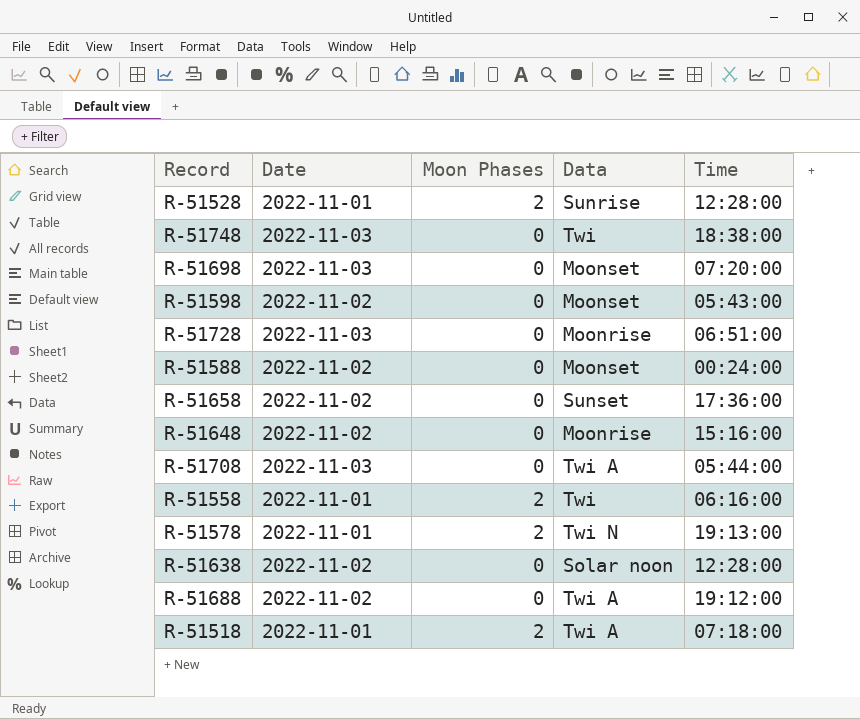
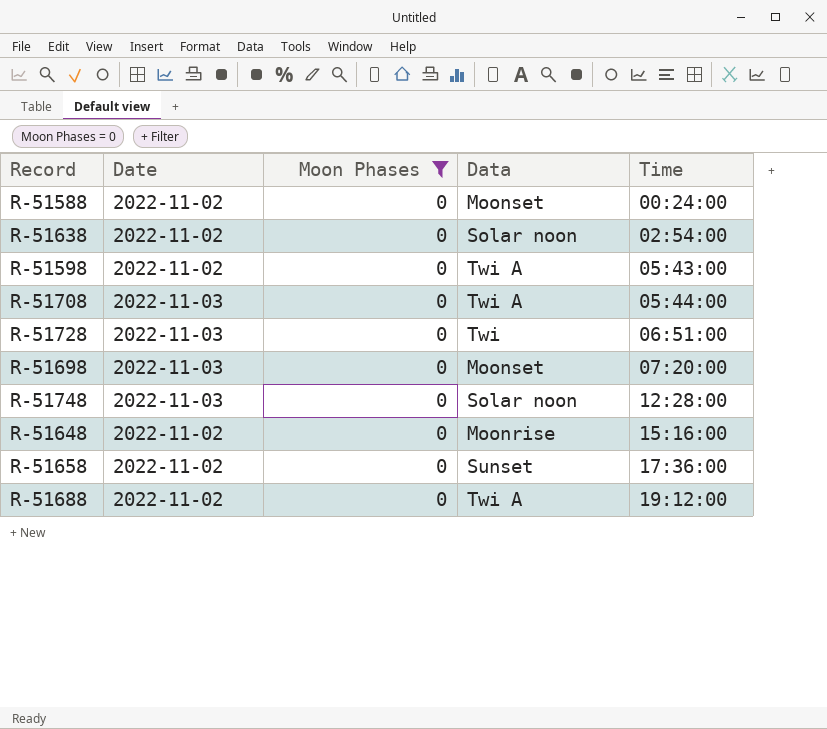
filter: none -> Moon Phases = 0
row order: none -> Time ascending
R-51638 | Time: 12:28:00 -> 02:54:00
R-51598 | Data: Moonset -> Twi A
R-51728 | Data: Moonrise -> Twi
R-51748 | Data: Twi -> Solar noon
R-51748 | Time: 18:38:00 -> 12:28:00

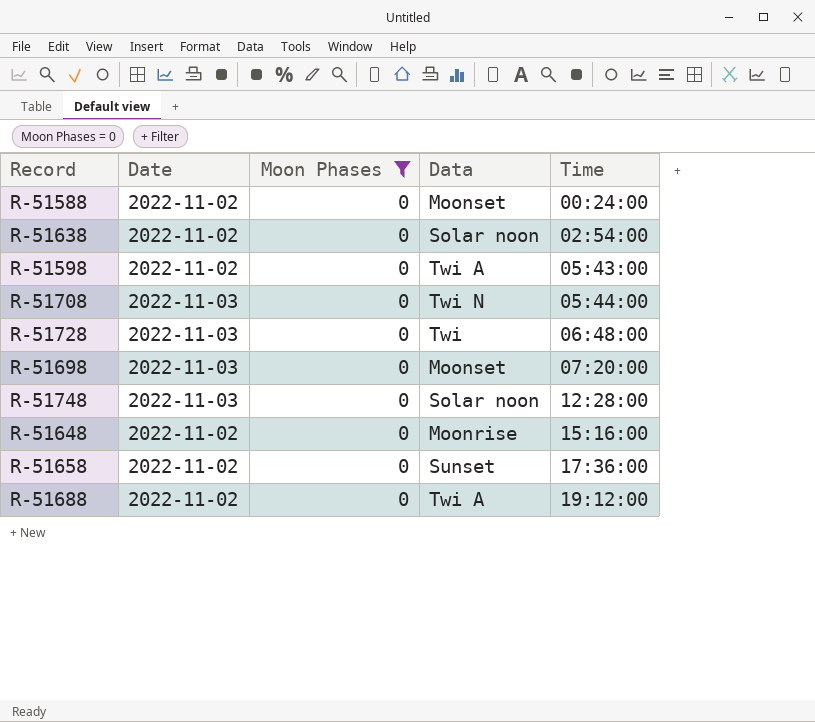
R-51708 | Data: Twi A -> Twi N
R-51728 | Time: 06:51:00 -> 06:48:00

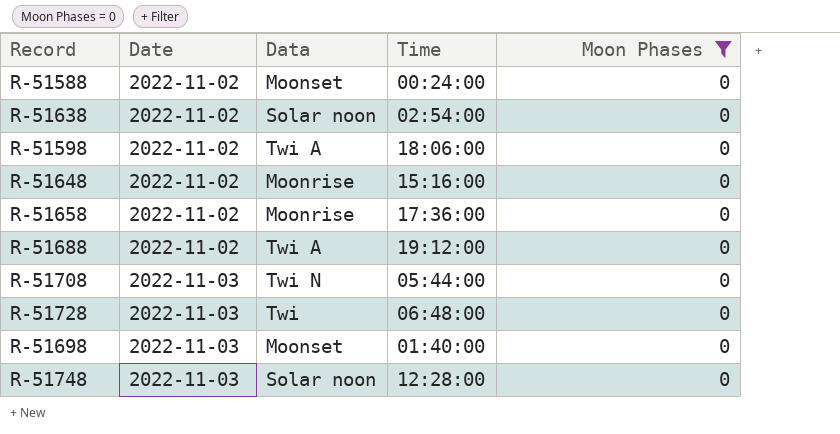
row order: Time ascending -> Date ascending
column Moon Phases | position: 3 -> 5
R-51598 | Time: 05:43:00 -> 18:06:00
R-51658 | Data: Sunset -> Moonrise
R-51698 | Time: 07:20:00 -> 01:40:00

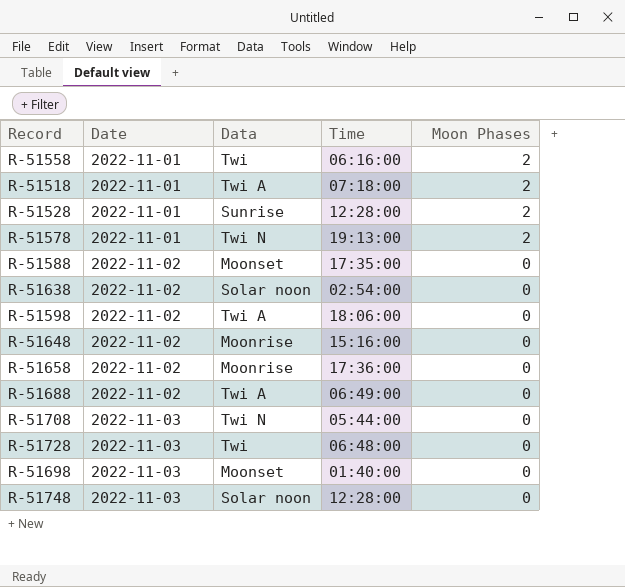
filter: Moon Phases = 0 -> none
R-51588 | Time: 00:24:00 -> 17:35:00
R-51688 | Time: 19:12:00 -> 06:49:00

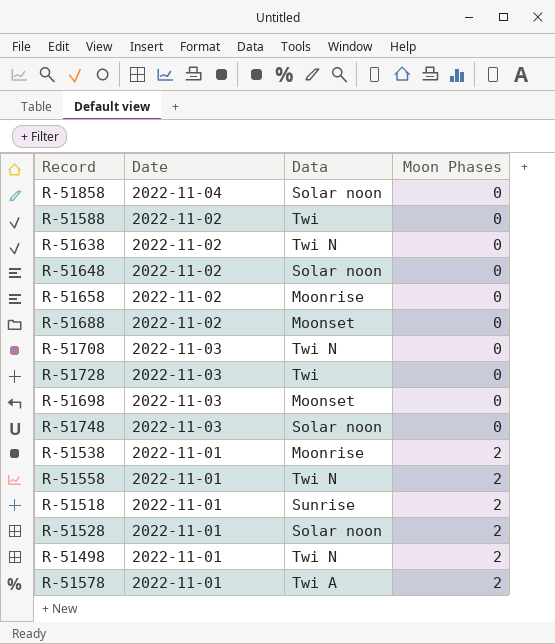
row order: Date ascending -> Moon Phases ascending
column Time | position: 4 -> none
row R-51598: 2022-11-02 | Twi A | 18:06:00 | 0 -> none
row R-51858: none -> 2022-11-04 | Solar noon | 0
R-51588 | Data: Moonset -> Twi
R-51638 | Data: Solar noon -> Twi N
R-51648 | Data: Moonrise -> Solar noon
R-51688 | Data: Twi A -> Moonset
row R-51538: none -> 2022-11-01 | Moonrise | 2
R-51558 | Data: Twi -> Twi N
R-51518 | Data: Twi A -> Sunrise
R-51528 | Data: Sunrise -> Solar noon
row R-51498: none -> 2022-11-01 | Twi N | 2
R-51578 | Data: Twi N -> Twi A

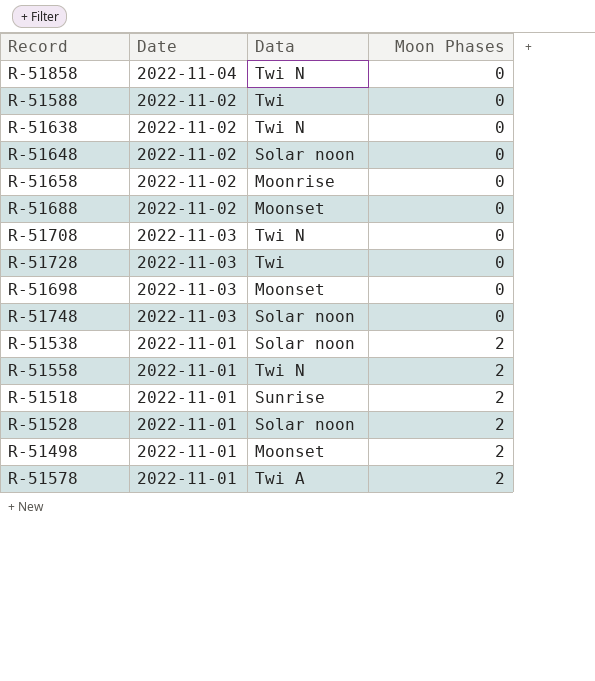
R-51858 | Data: Solar noon -> Twi N
R-51538 | Data: Moonrise -> Solar noon
R-51498 | Data: Twi N -> Moonset

